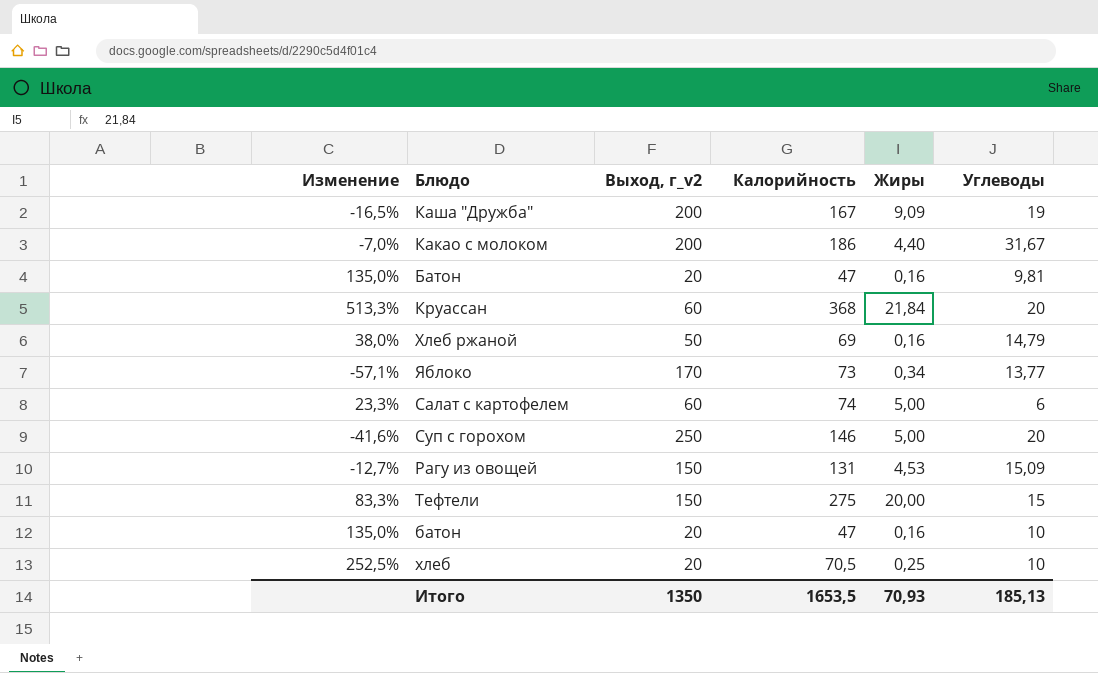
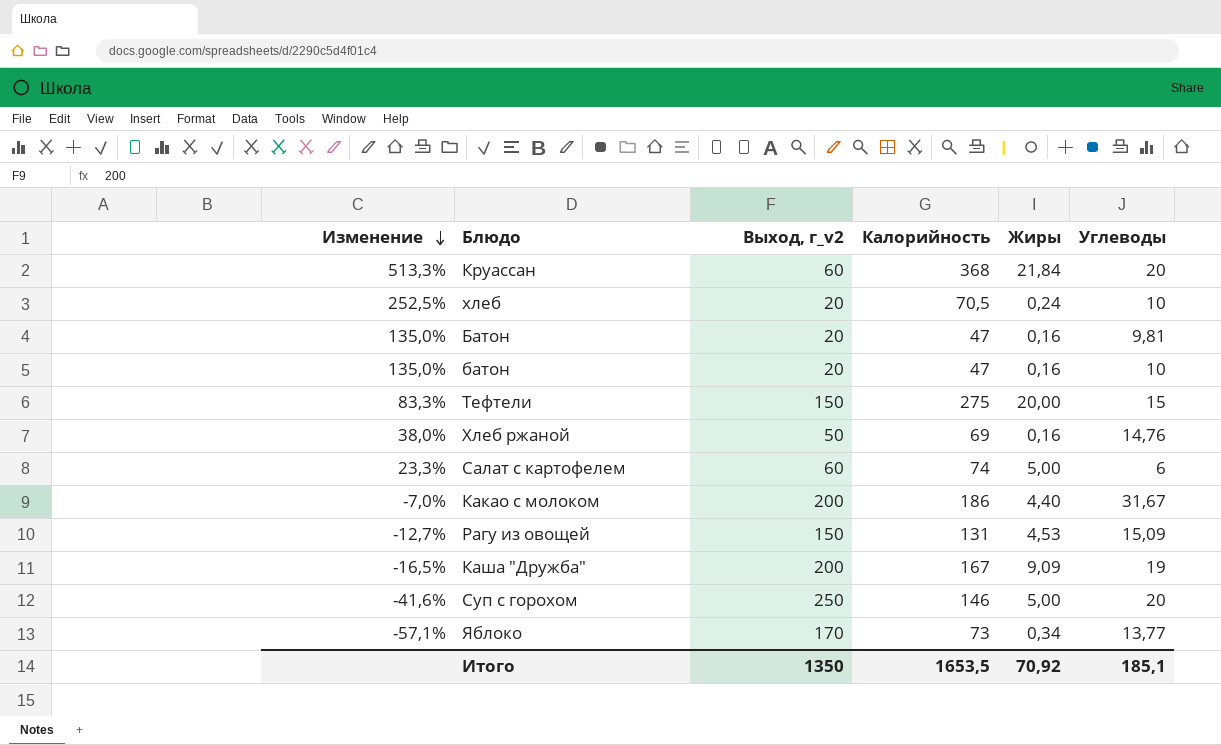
row order: none -> Изменение descending
хлеб | Жиры: 0,25 -> 0,24
Хлеб ржаной | Углеводы: 14,79 -> 14,76
Итого | Жиры: 70,93 -> 70,92
Итого | Углеводы: 185,13 -> 185,1

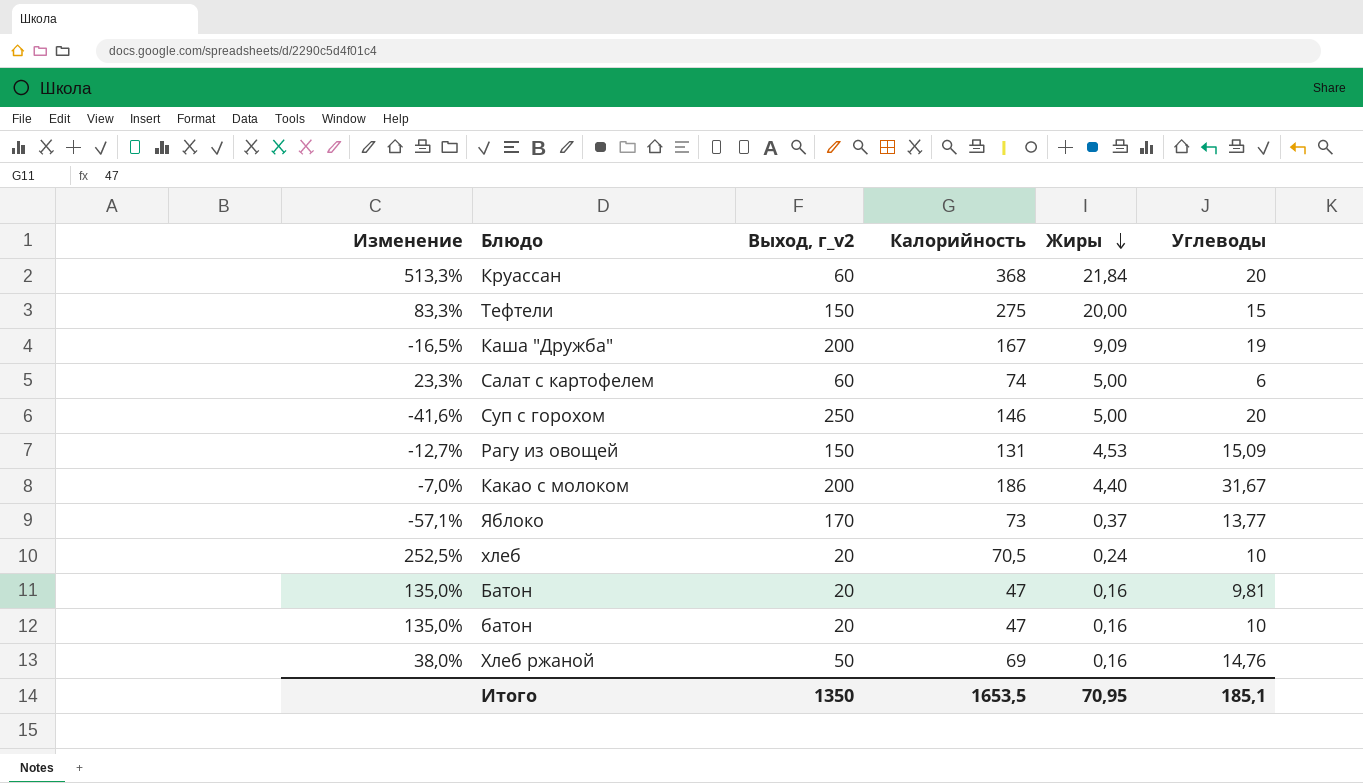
row order: Изменение descending -> Жиры descending
Яблоко | Жиры: 0,34 -> 0,37
Итого | Жиры: 70,92 -> 70,95

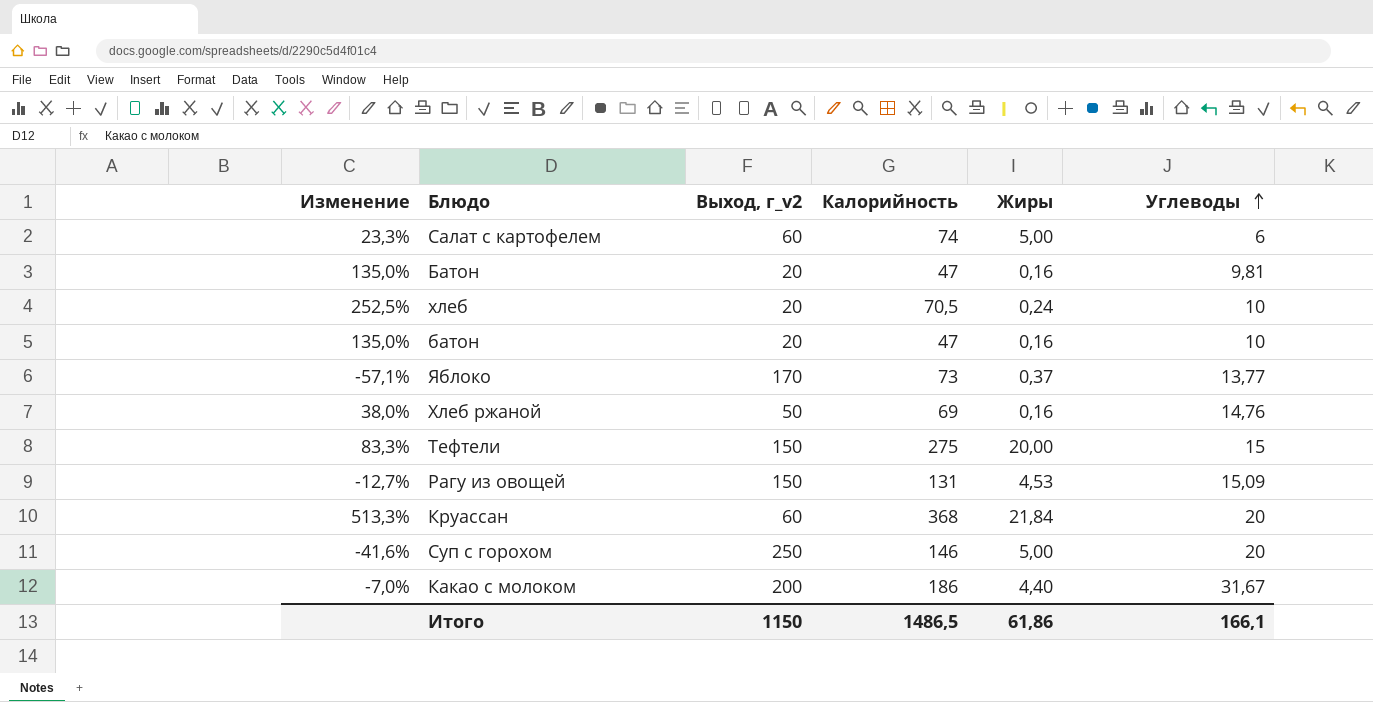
row order: Жиры descending -> Углеводы ascending
row Каша "Дружба": -16,5% | 200 | 167 | 9,09 | 19 -> none
Итого | Выход, г_v2: 1350 -> 1150
Итого | Калорийность: 1653,5 -> 1486,5
Итого | Жиры: 70,95 -> 61,86
Итого | Углеводы: 185,1 -> 166,1

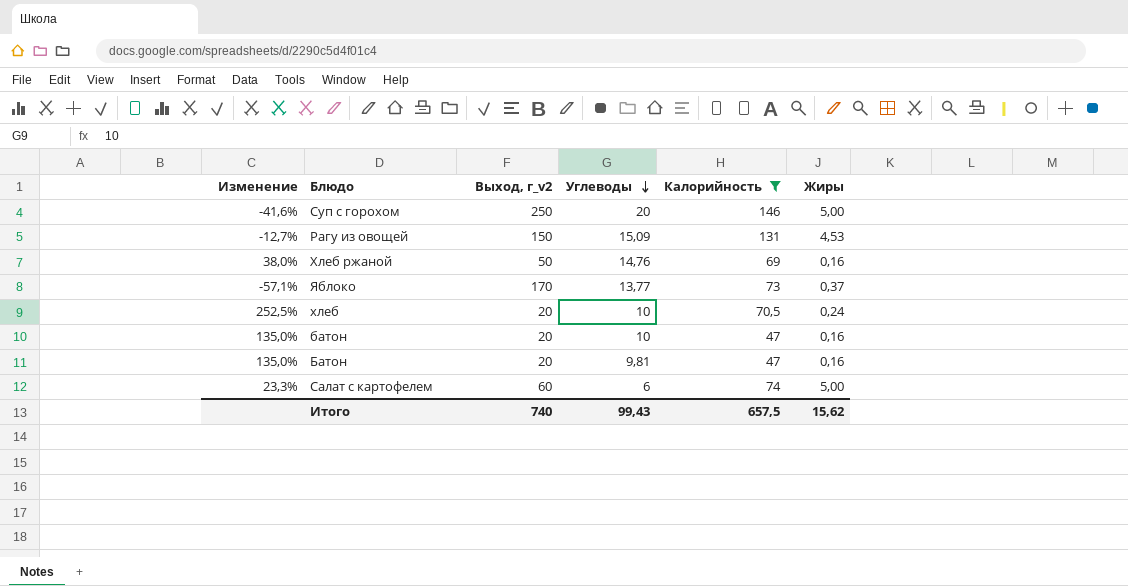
filter: none -> Калорийность <= 146
row order: Углеводы ascending -> Углеводы descending
column Углеводы | position: 6 -> 4
Итого | Выход, г_v2: 1150 -> 740
Итого | Углеводы: 166,1 -> 99,43
Итого | Калорийность: 1486,5 -> 657,5
Итого | Жиры: 61,86 -> 15,62

